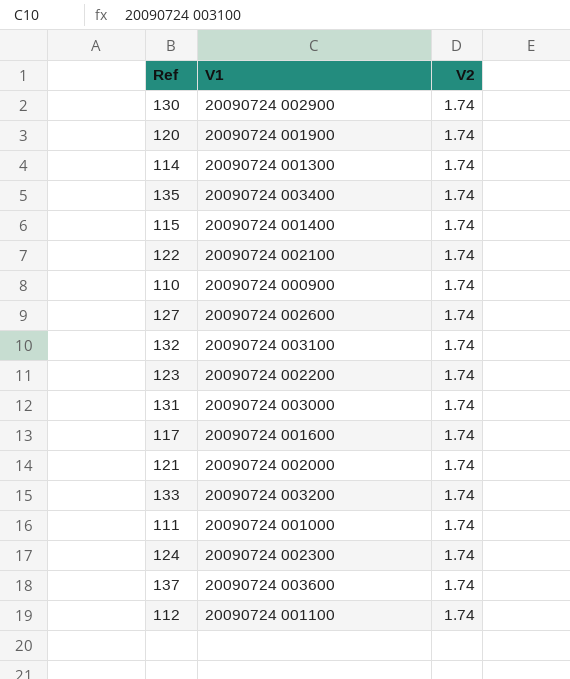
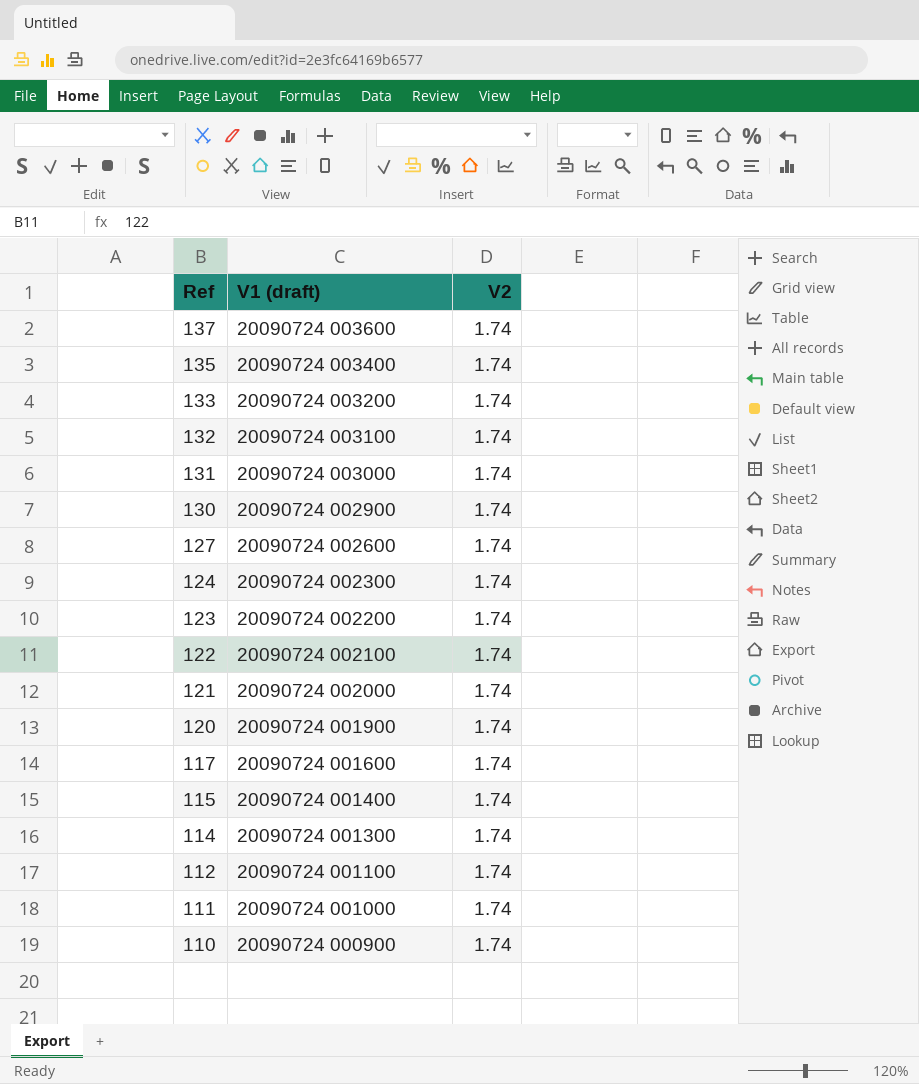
row order: none -> Ref descending
column name: V1 -> V1 (draft)

